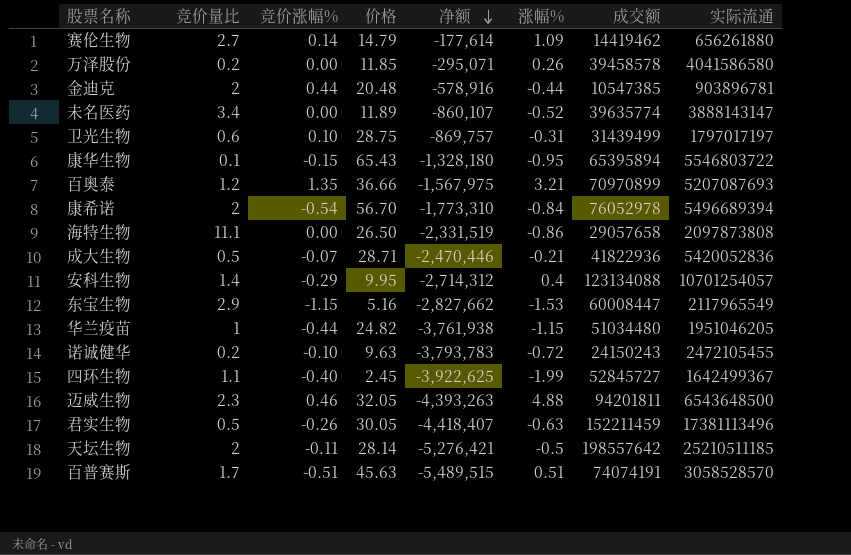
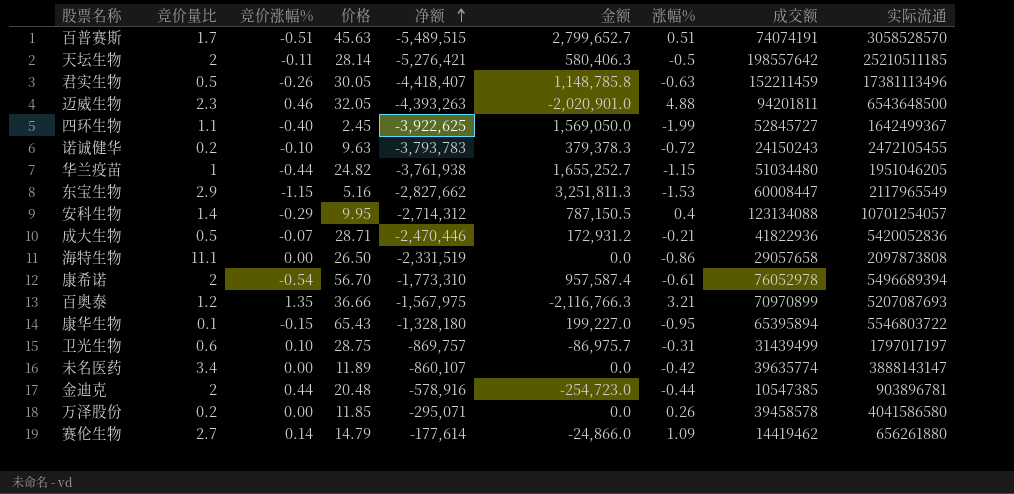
row order: 净额 descending -> 净额 ascending
column 金额 | formula: none -> [竞价涨幅%] * [净额]
康希诺 | 涨幅%: -0.84 -> -0.61
未名医药 | 涨幅%: -0.52 -> -0.42

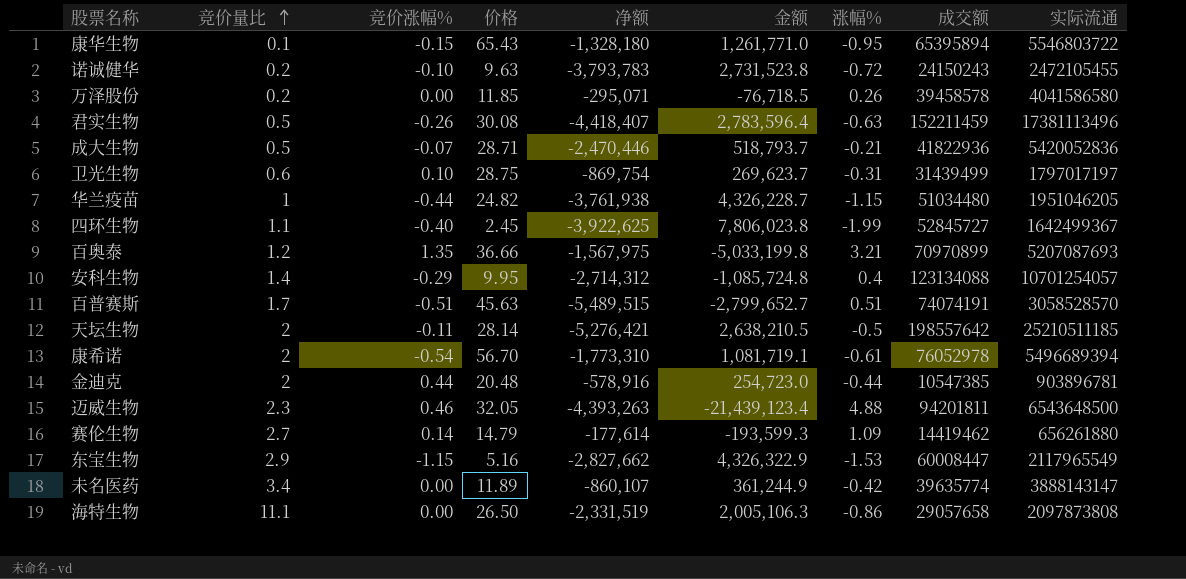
row order: 净额 ascending -> 竞价量比 ascending
column 金额 | formula: [竞价涨幅%] * [净额] -> [净额] * [涨幅%]
君实生物 | 价格: 30.05 -> 30.08
卫光生物 | 净额: -869,757 -> -869,754

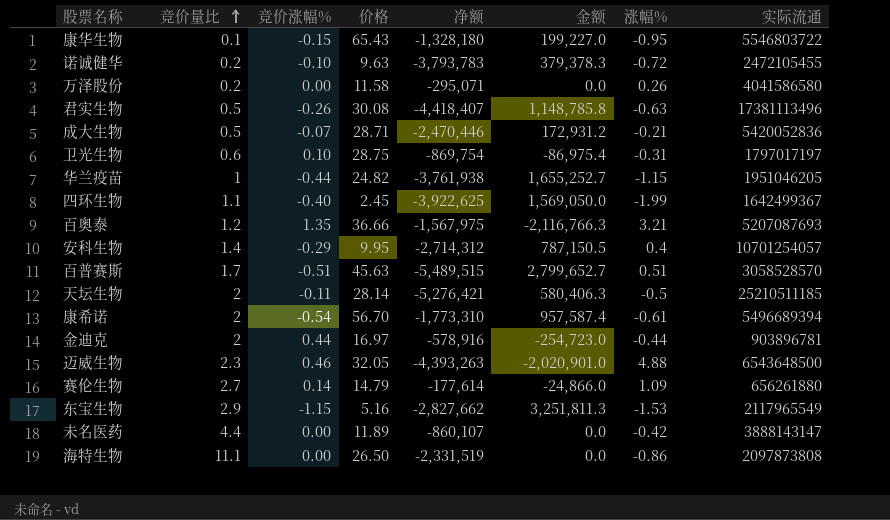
column 成交额 | position: 8 -> none
column 金额 | formula: [净额] * [涨幅%] -> [竞价涨幅%] * [净额]
万泽股份 | 价格: 11.85 -> 11.58
金迪克 | 价格: 20.48 -> 16.97
未名医药 | 竞价量比: 3.4 -> 4.4

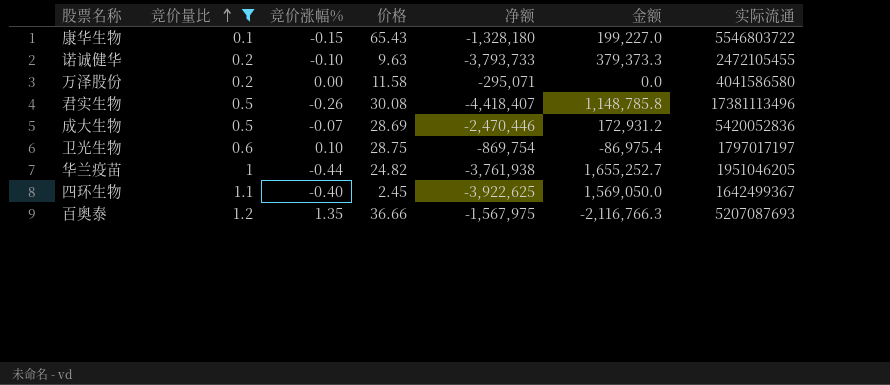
filter: none -> 竞价量比 <= 1.2
column 涨幅% | position: 7 -> none
诺诚健华 | 净额: -3,793,783 -> -3,793,733
诺诚健华 | 金额: 379,378.3 -> 379,373.3
成大生物 | 价格: 28.71 -> 28.69

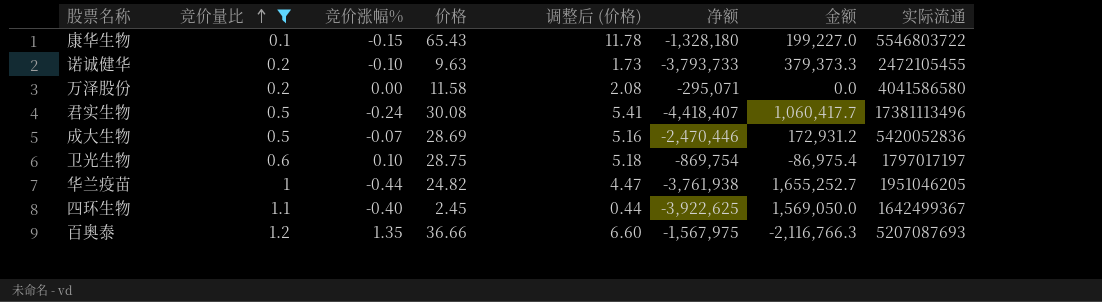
column 调整后 (价格) | formula: none -> [价格] * 0.18
君实生物 | 竞价涨幅%: -0.26 -> -0.24
君实生物 | 金额: 1,148,785.8 -> 1,060,417.7

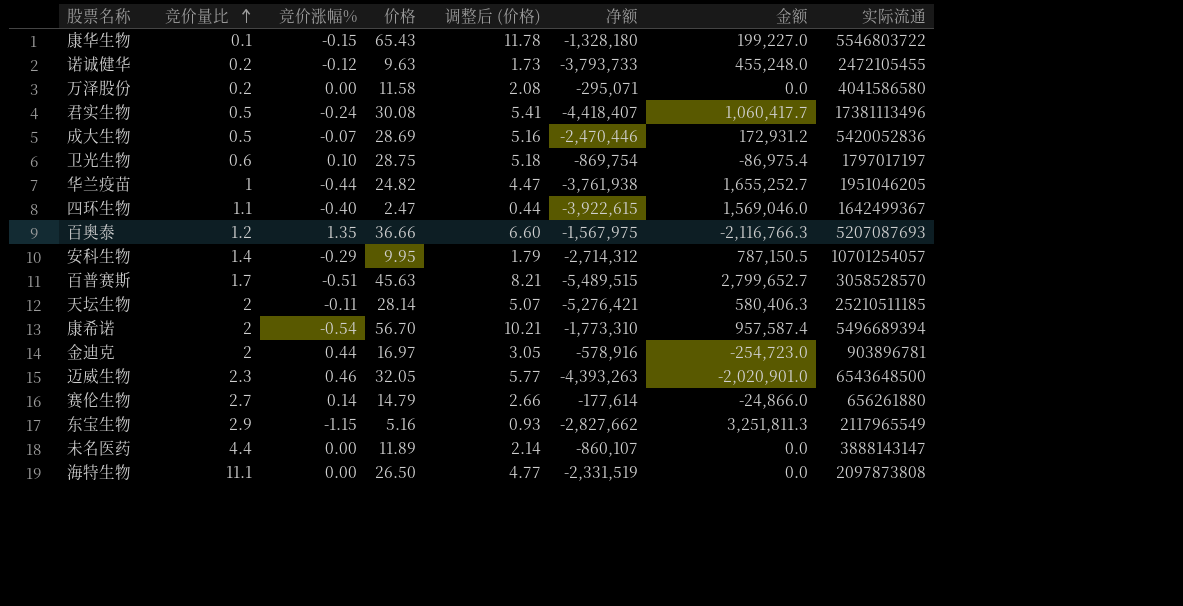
filter: 竞价量比 <= 1.2 -> none
诺诚健华 | 竞价涨幅%: -0.10 -> -0.12
诺诚健华 | 金额: 379,373.3 -> 455,248.0
四环生物 | 价格: 2.45 -> 2.47
四环生物 | 净额: -3,922,625 -> -3,922,615
四环生物 | 金额: 1,569,050.0 -> 1,569,046.0

